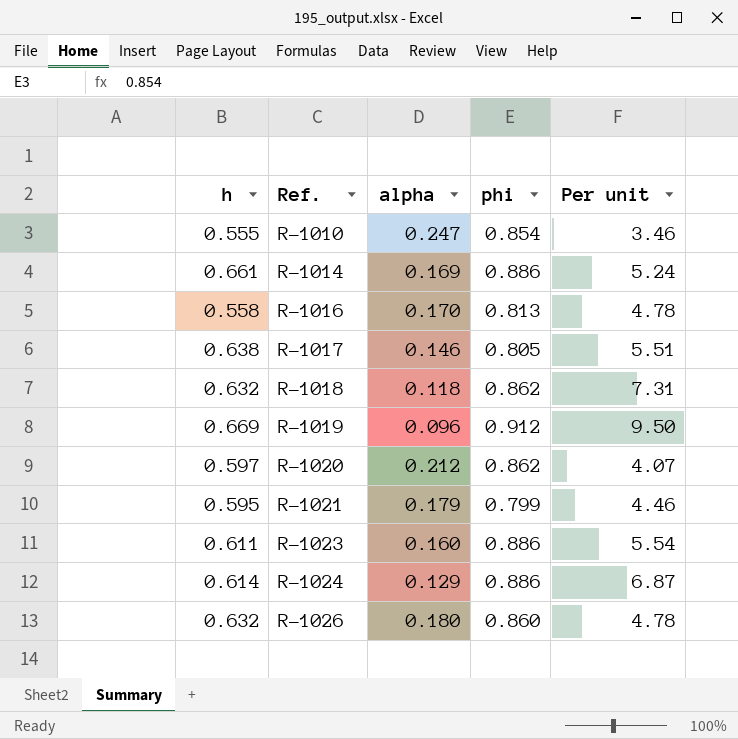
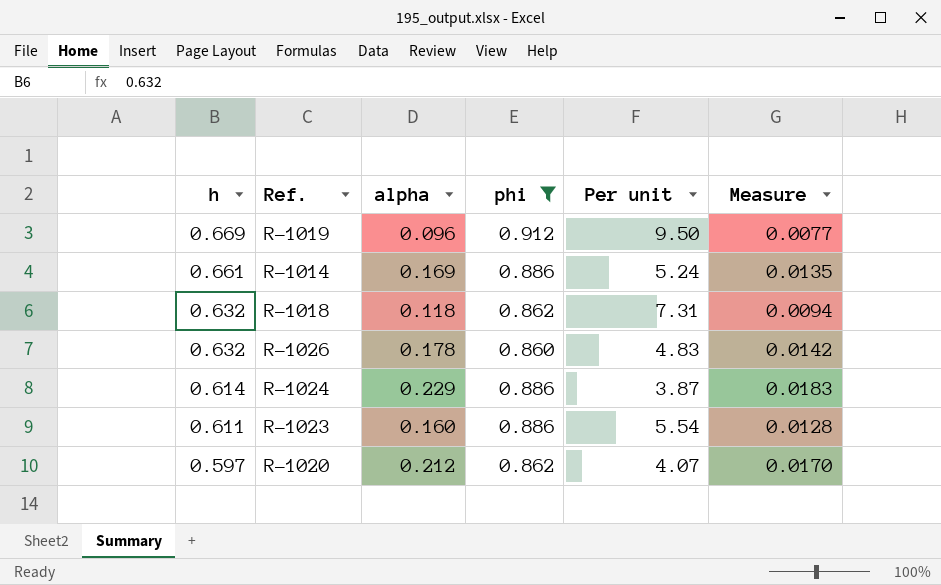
filter: none -> phi >= 0.860
row order: Ref. ascending -> h descending
column Measure | formula: none -> [alpha] * 0.08
R-1026 | alpha: 0.180 -> 0.178
R-1026 | Per unit: 4.78 -> 4.83
R-1024 | alpha: 0.129 -> 0.229
R-1024 | Per unit: 6.87 -> 3.87

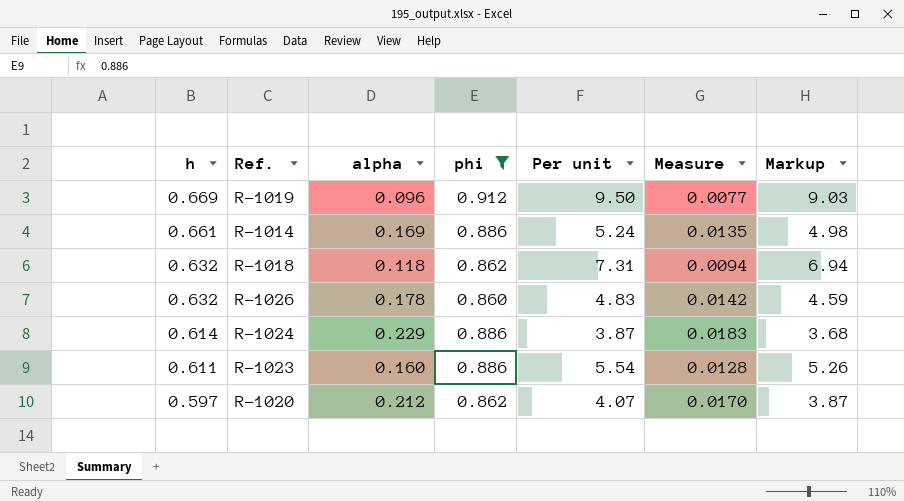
column Markup | formula: none -> [Per unit] * 0.95

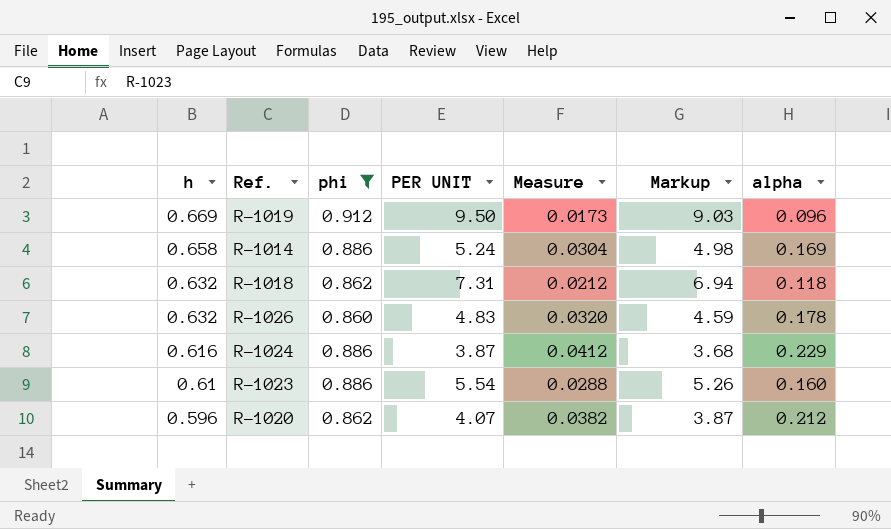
column name: Per unit -> PER UNIT
column Measure | formula: [alpha] * 0.08 -> [alpha] * 0.18
column alpha | position: 3 -> 7
R-1014 | h: 0.661 -> 0.658
R-1024 | h: 0.614 -> 0.616
R-1023 | h: 0.611 -> 0.61
R-1020 | h: 0.597 -> 0.596

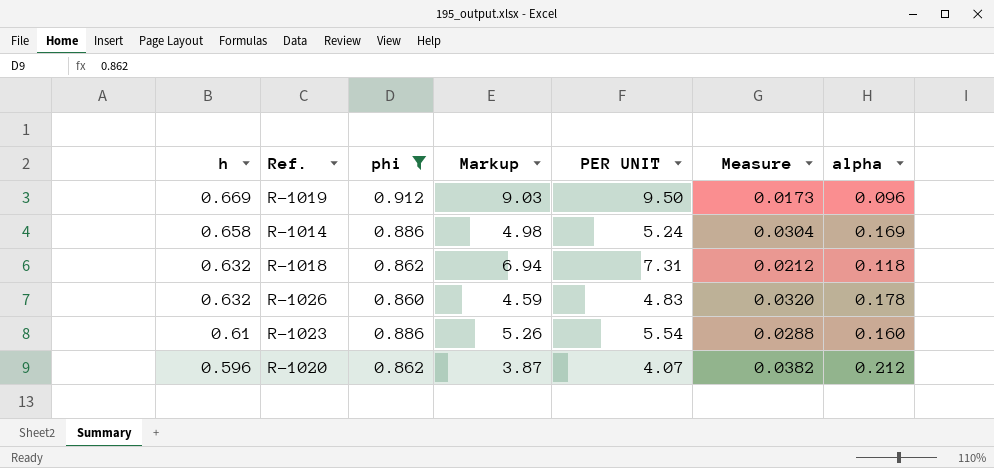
column Markup | position: 6 -> 4
row R-1024: 0.616 | 0.886 | 3.87 | 0.0412 | 3.68 | 0.229 -> none

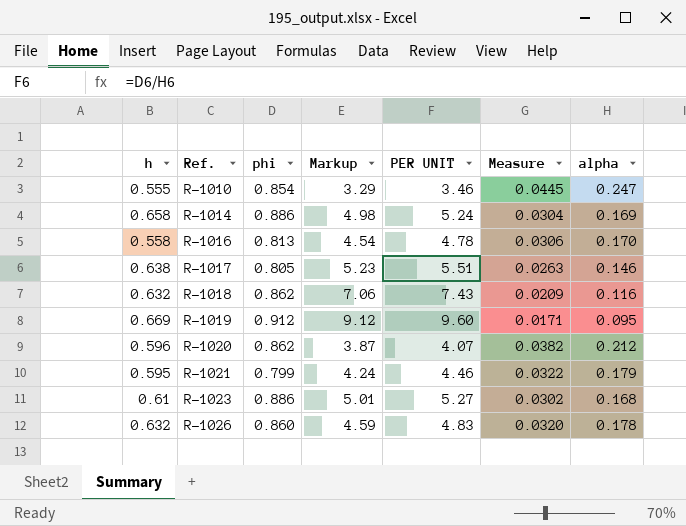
filter: phi >= 0.860 -> none
row order: h descending -> Ref. ascending
R-1018 | Markup: 6.94 -> 7.06
R-1018 | PER UNIT: 7.31 -> 7.43
R-1018 | Measure: 0.0212 -> 0.0209
R-1018 | alpha: 0.118 -> 0.116
R-1019 | Markup: 9.03 -> 9.12
R-1019 | PER UNIT: 9.50 -> 9.60
R-1019 | Measure: 0.0173 -> 0.0171
R-1019 | alpha: 0.096 -> 0.095
R-1023 | Markup: 5.26 -> 5.01
R-1023 | PER UNIT: 5.54 -> 5.27
R-1023 | Measure: 0.0288 -> 0.0302
R-1023 | alpha: 0.160 -> 0.168

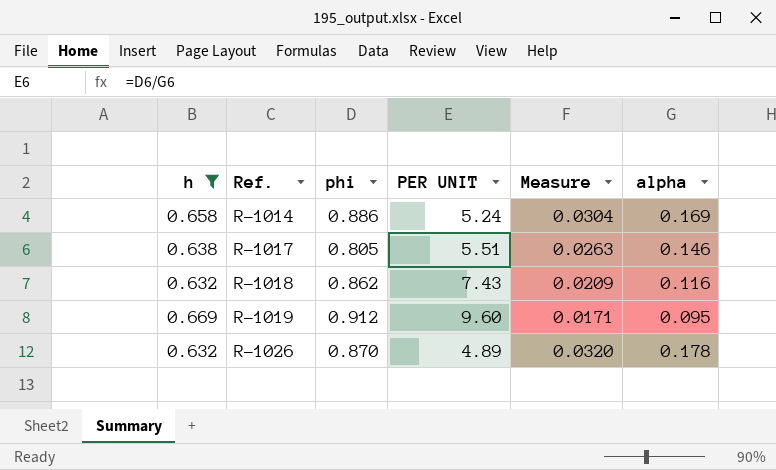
filter: none -> h >= 0.632
column Markup | formula: [PER UNIT] * 0.95 -> none
R-1026 | phi: 0.860 -> 0.870
R-1026 | PER UNIT: 4.83 -> 4.89

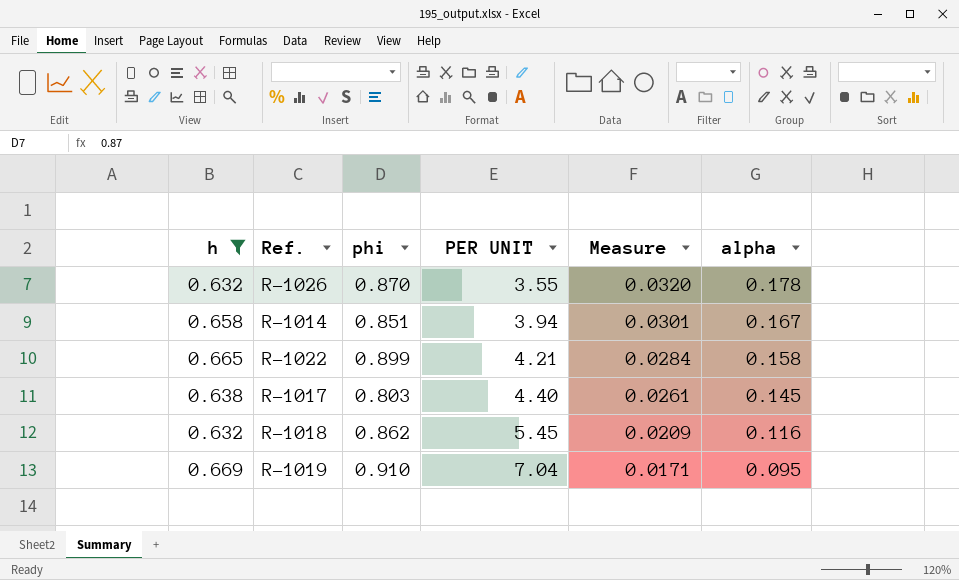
row order: Ref. ascending -> PER UNIT ascending
column PER UNIT | formula: [phi] / [alpha] -> [h] / [alpha]
R-1014 | phi: 0.886 -> 0.851
R-1014 | Measure: 0.0304 -> 0.0301
R-1014 | alpha: 0.169 -> 0.167
row R-1022: none -> 0.665 | 0.899 | 4.21 | 0.0284 | 0.158
R-1017 | phi: 0.805 -> 0.803
R-1017 | Measure: 0.0263 -> 0.0261
R-1017 | alpha: 0.146 -> 0.145
R-1019 | phi: 0.912 -> 0.910

